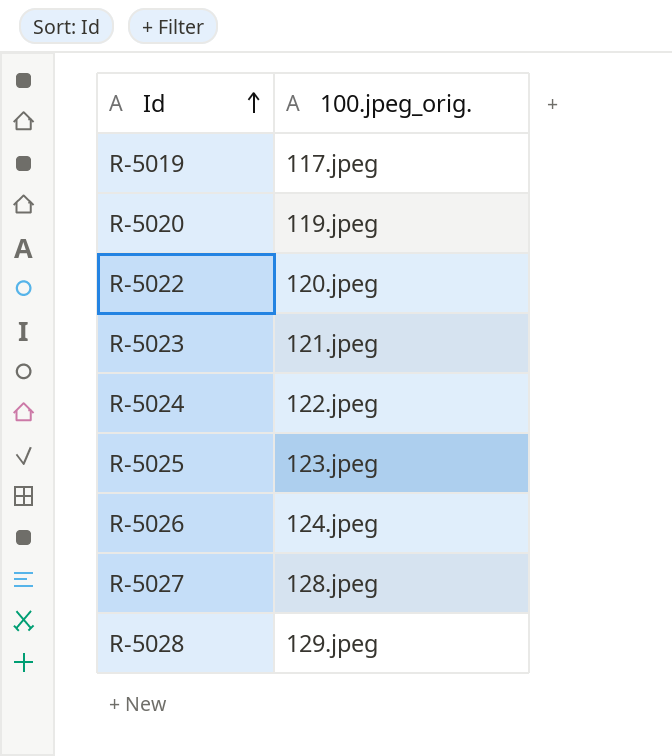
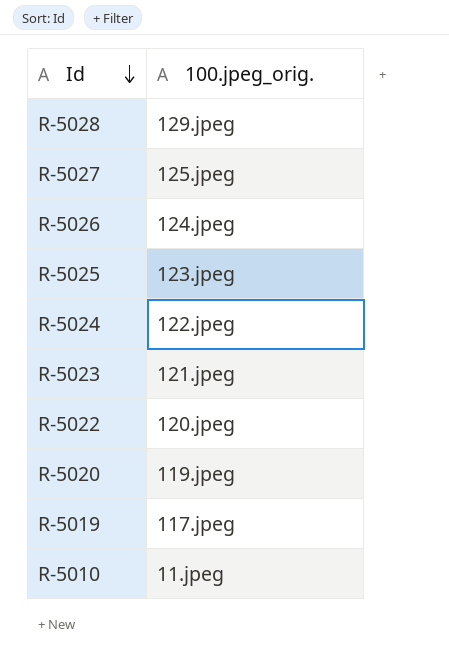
row order: Id ascending -> Id descending
R-5027 | 100.jpeg_orig.: 128.jpeg -> 125.jpeg
row R-5010: none -> 11.jpeg

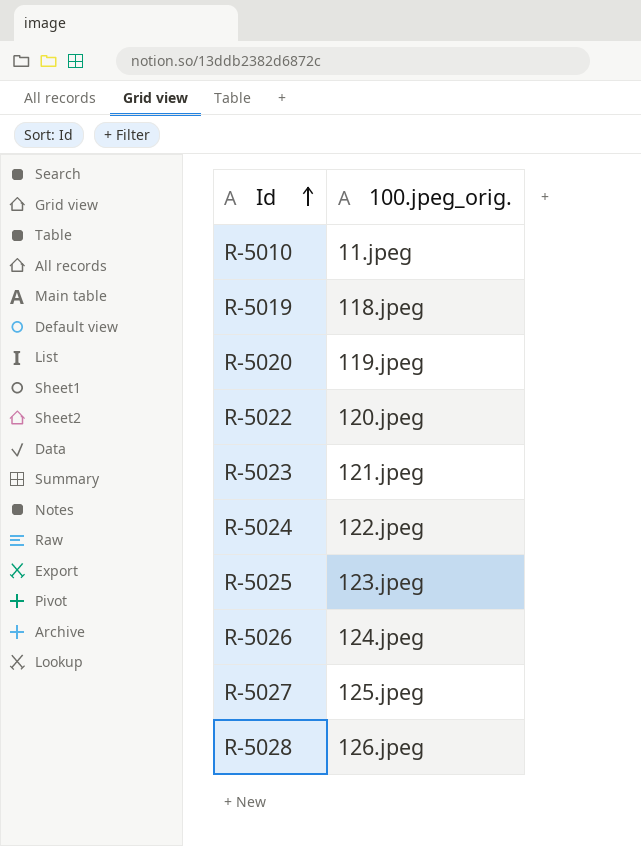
row order: Id descending -> Id ascending
R-5019 | 100.jpeg_orig.: 117.jpeg -> 118.jpeg
R-5028 | 100.jpeg_orig.: 129.jpeg -> 126.jpeg

